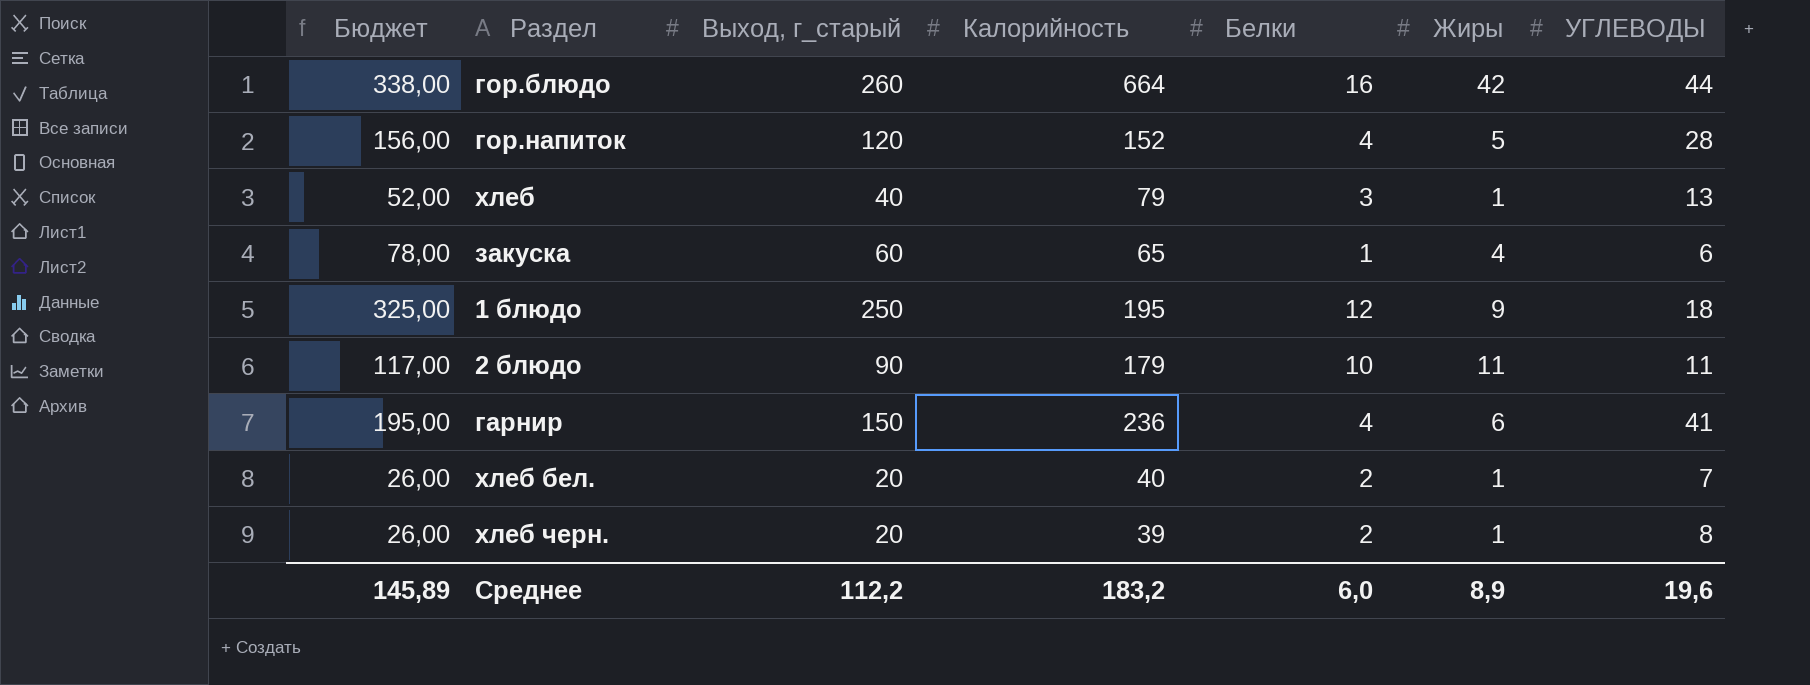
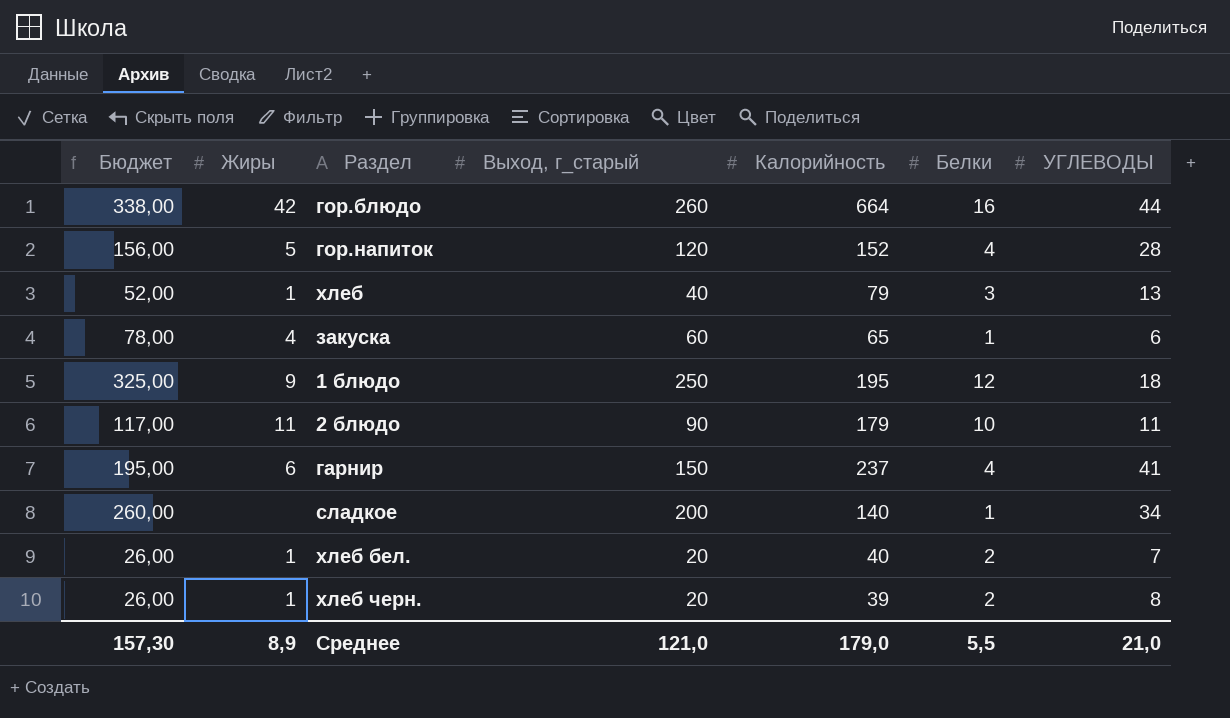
column Жиры | position: 6 -> 2
гарнир | Калорийность: 236 -> 237
row сладкое: none -> 260,00 | none | 200 | 140 | 1 | 34
Среднее | Бюджет: 145,89 -> 157,30
Среднее | Выход, г_старый: 112,2 -> 121,0
Среднее | Калорийность: 183,2 -> 179,0
Среднее | Белки: 6,0 -> 5,5
Среднее | УГЛЕВОДЫ: 19,6 -> 21,0

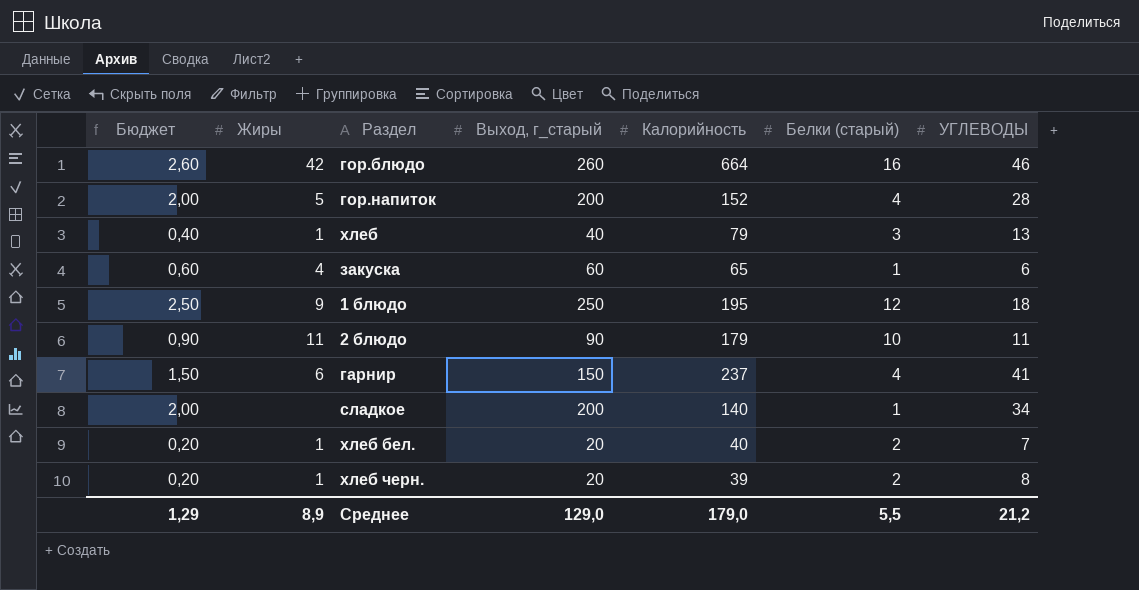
column Бюджет | formula: [Выход, г_старый] * 1,3 -> [Выход, г_старый] * 0,01
column name: Белки -> Белки (старый)
гор.блюдо | УГЛЕВОДЫ: 44 -> 46
гор.напиток | Выход, г_старый: 120 -> 200
Среднее | Бюджет: 157,30 -> 1,29
Среднее | Выход, г_старый: 121,0 -> 129,0
Среднее | УГЛЕВОДЫ: 21,0 -> 21,2

